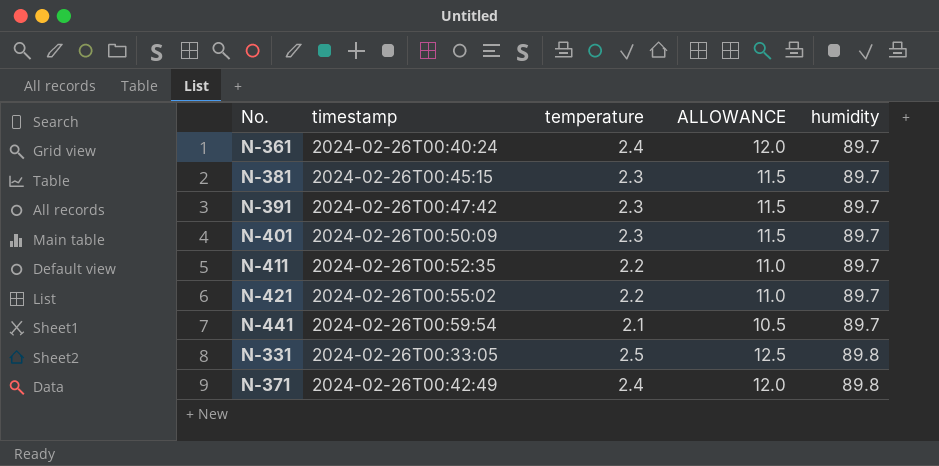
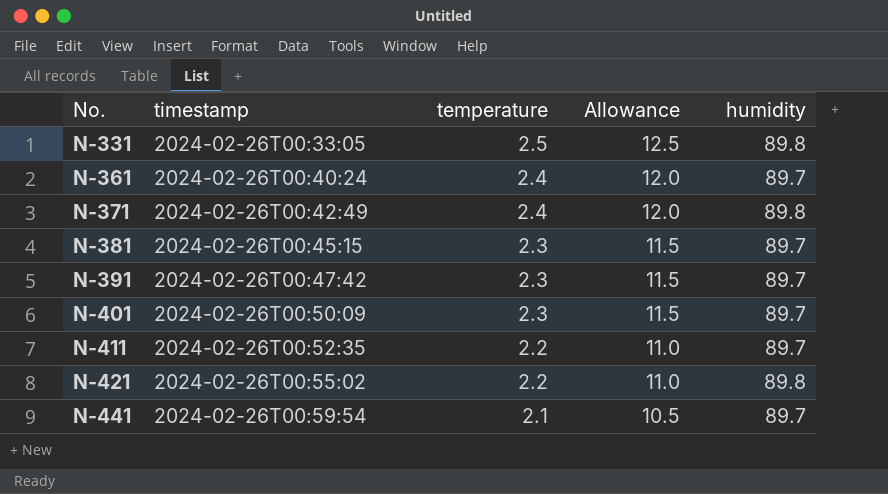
row order: humidity ascending -> No. ascending
column name: ALLOWANCE -> Allowance
N-421 | humidity: 89.7 -> 89.8

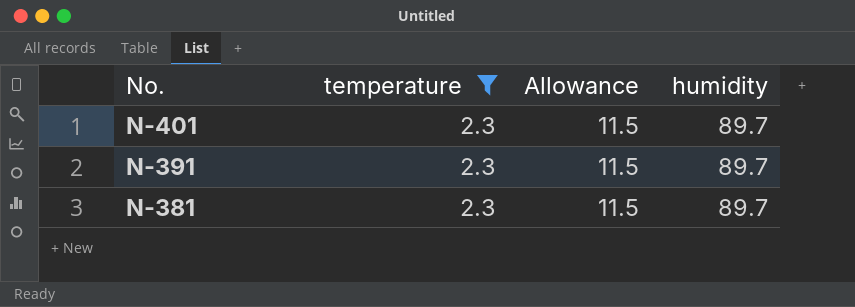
filter: none -> temperature = 2.3
row order: No. ascending -> No. descending
column timestamp | position: 2 -> none

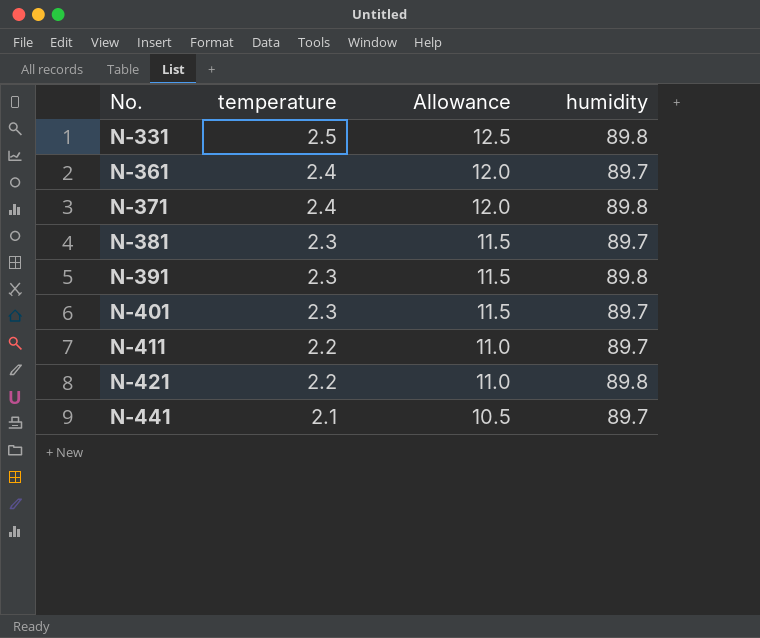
filter: temperature = 2.3 -> none
row order: No. descending -> No. ascending
N-391 | humidity: 89.7 -> 89.8

